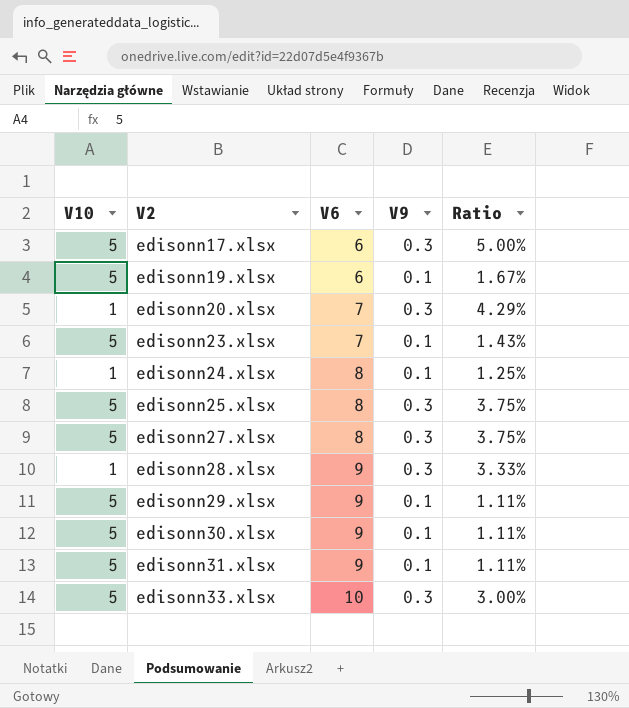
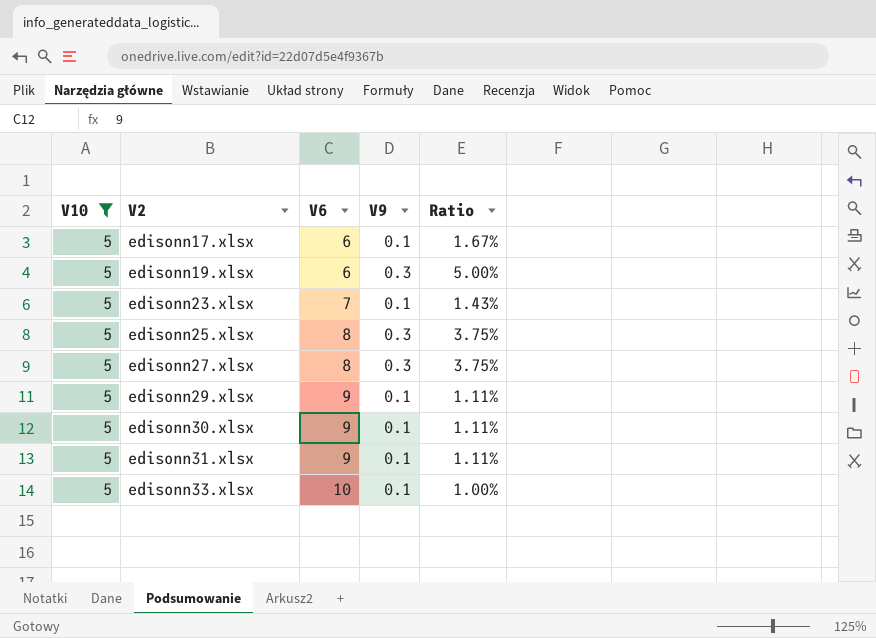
filter: none -> V10 = 5
edisonn17.xlsx | V9: 0.3 -> 0.1
edisonn17.xlsx | Ratio: 5.00% -> 1.67%
edisonn19.xlsx | V9: 0.1 -> 0.3
edisonn19.xlsx | Ratio: 1.67% -> 5.00%
edisonn33.xlsx | V9: 0.3 -> 0.1
edisonn33.xlsx | Ratio: 3.00% -> 1.00%

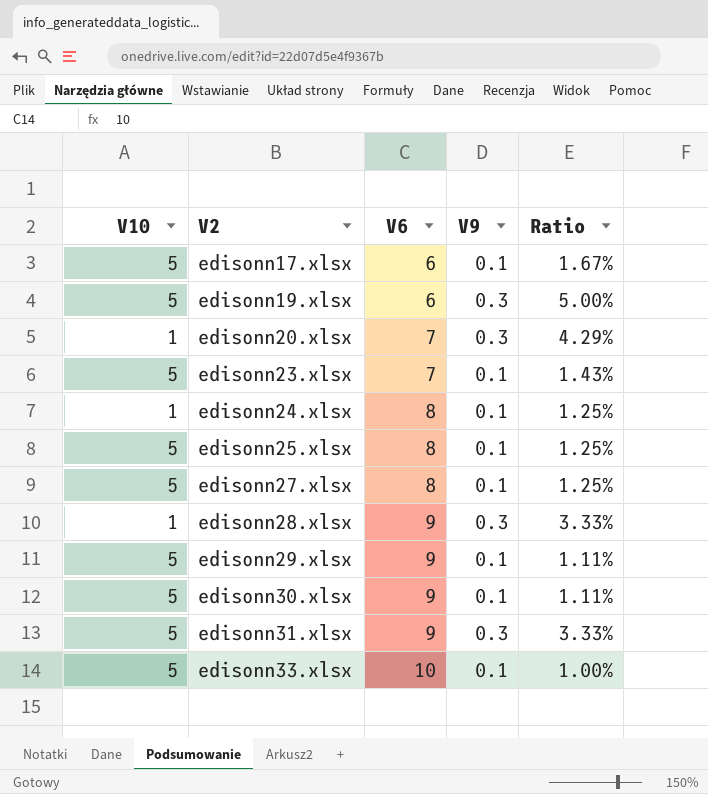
filter: V10 = 5 -> none
edisonn25.xlsx | V9: 0.3 -> 0.1
edisonn25.xlsx | Ratio: 3.75% -> 1.25%
edisonn27.xlsx | V9: 0.3 -> 0.1
edisonn27.xlsx | Ratio: 3.75% -> 1.25%
edisonn31.xlsx | V9: 0.1 -> 0.3
edisonn31.xlsx | Ratio: 1.11% -> 3.33%

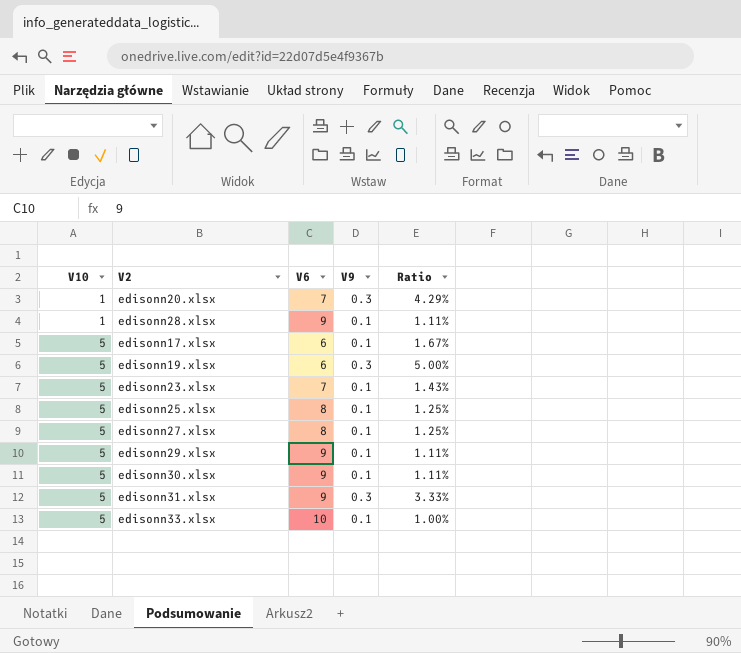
row order: V2 ascending -> V10 ascending
row edisonn24.xlsx: 1 | 8 | 0.1 | 1.25% -> none
edisonn28.xlsx | V9: 0.3 -> 0.1
edisonn28.xlsx | Ratio: 3.33% -> 1.11%

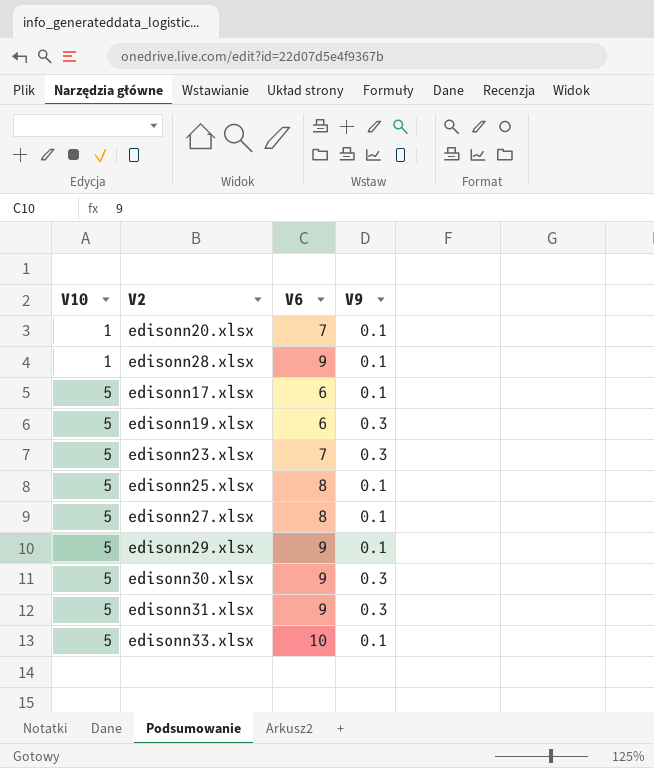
column Ratio | formula: [V9] / [V6] -> none
edisonn20.xlsx | V9: 0.3 -> 0.1
edisonn23.xlsx | V9: 0.1 -> 0.3
edisonn30.xlsx | V9: 0.1 -> 0.3

